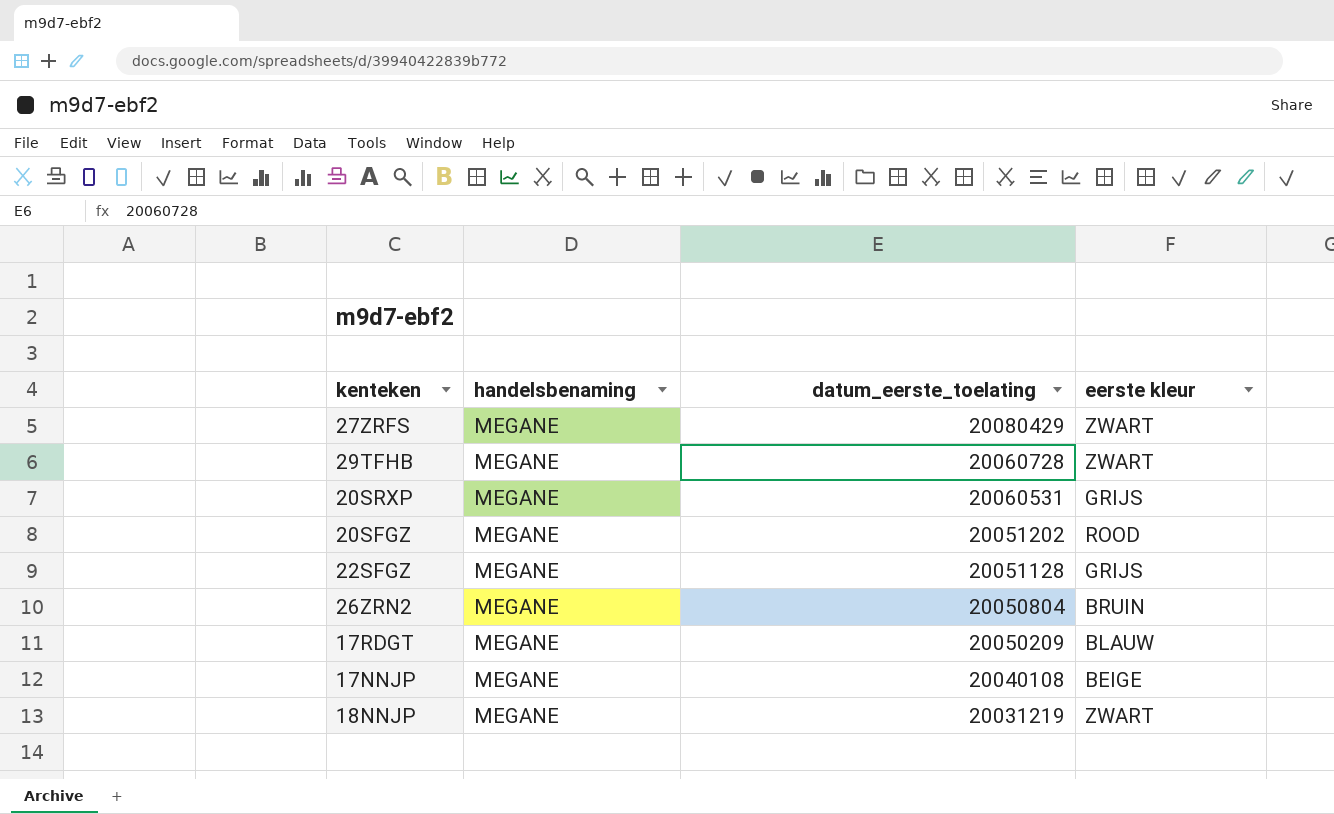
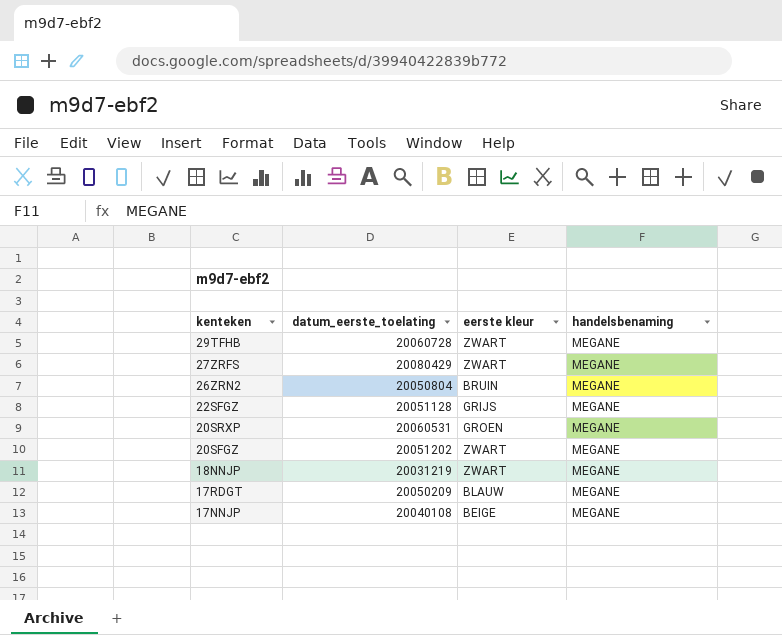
row order: datum_eerste_toelating descending -> kenteken descending
column handelsbenaming | position: 2 -> 4
20SRXP | eerste kleur: GRIJS -> GROEN
20SFGZ | eerste kleur: ROOD -> ZWART

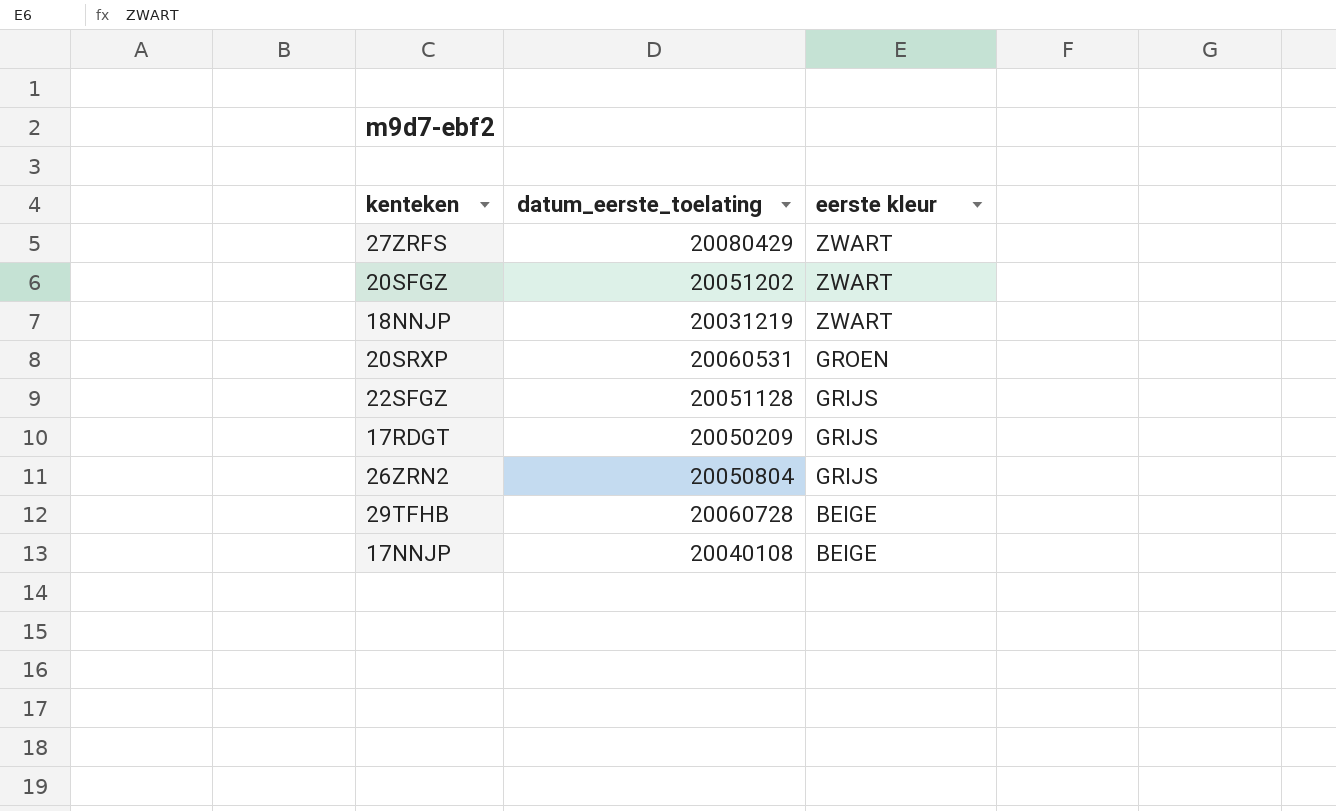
row order: kenteken descending -> eerste kleur descending
column handelsbenaming | position: 4 -> none
17RDGT | eerste kleur: BLAUW -> GRIJS
26ZRN2 | eerste kleur: BRUIN -> GRIJS
29TFHB | eerste kleur: ZWART -> BEIGE

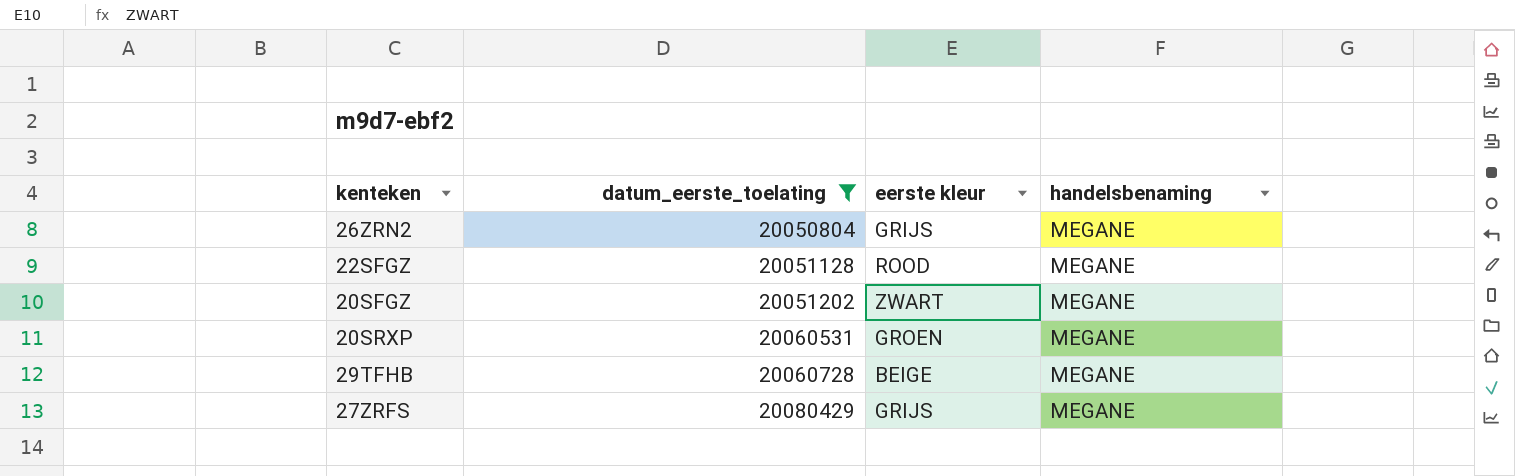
filter: none -> datum_eerste_toelating >= 20050804
row order: eerste kleur descending -> datum_eerste_toelating ascending
column handelsbenaming | position: none -> 4
22SFGZ | eerste kleur: GRIJS -> ROOD
27ZRFS | eerste kleur: ZWART -> GRIJS

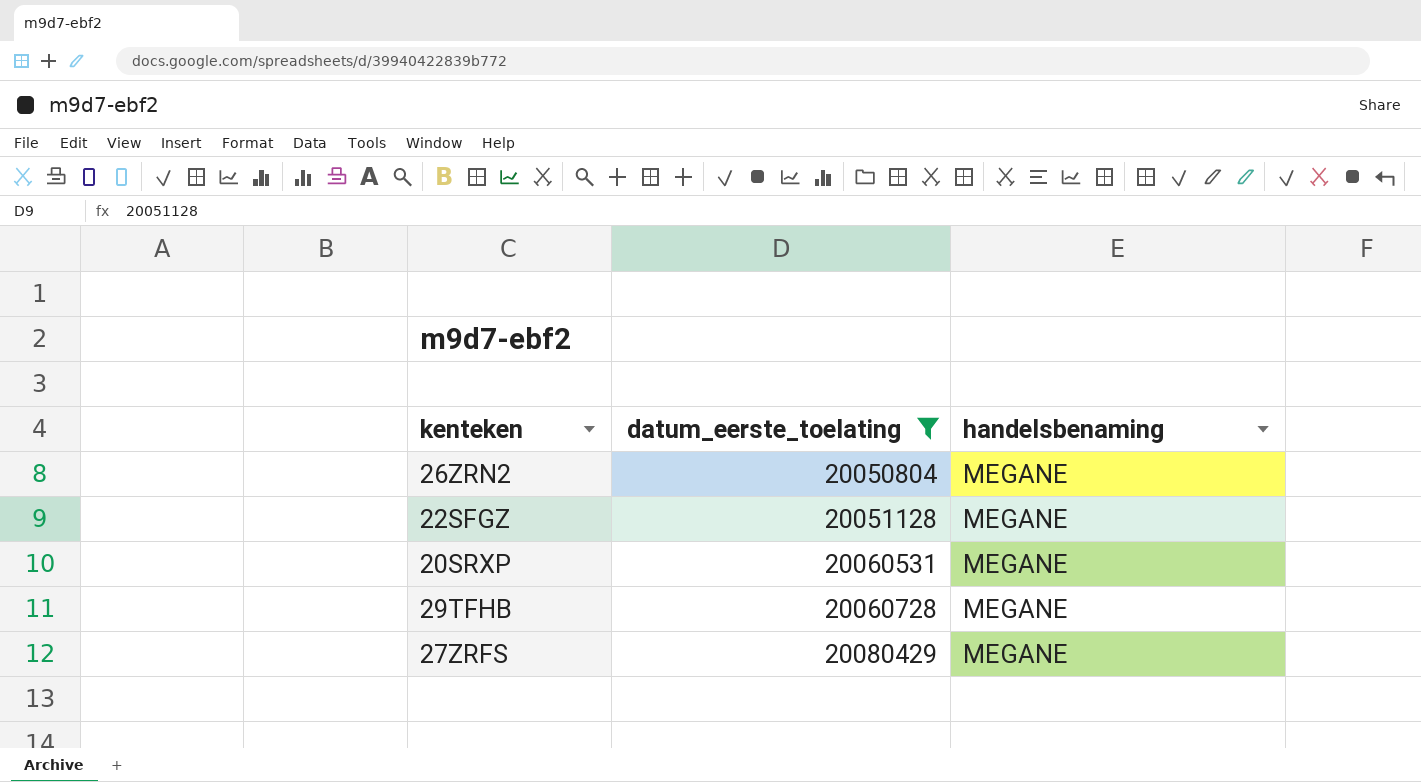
column eerste kleur | position: 3 -> none
row 20SFGZ: 20051202 | ZWART | MEGANE -> none

